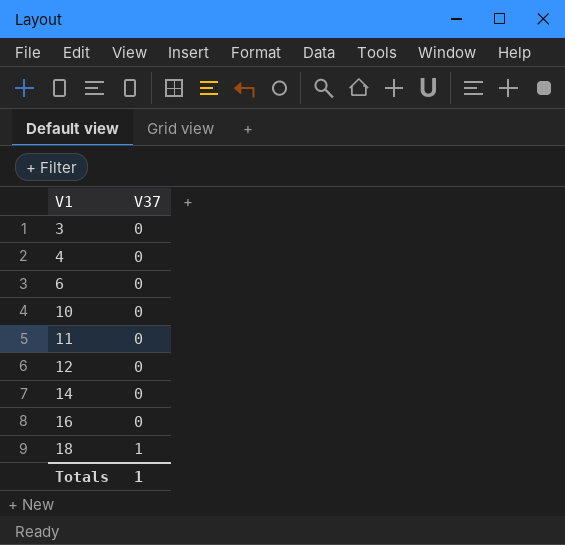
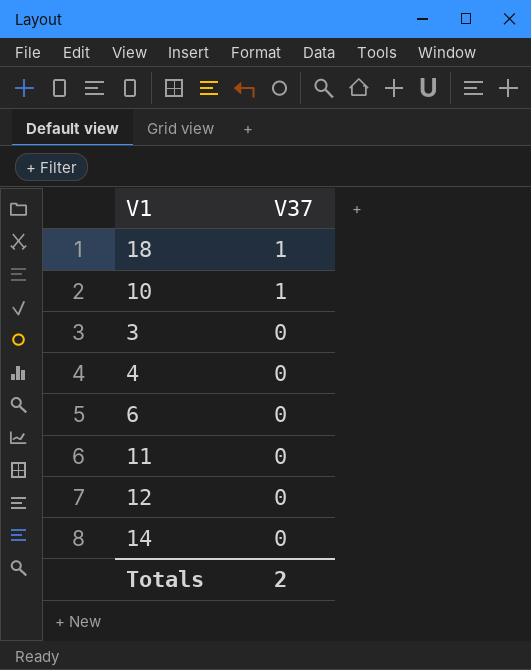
row order: V1 ascending -> V37 descending
row 16: 0 -> none
10 | V37: 0 -> 1
Totals | V37: 1 -> 2

